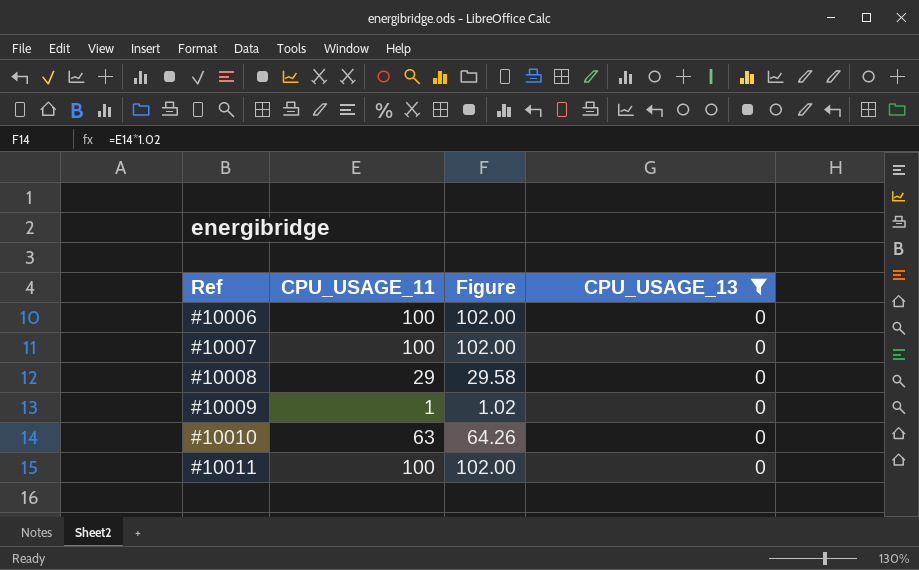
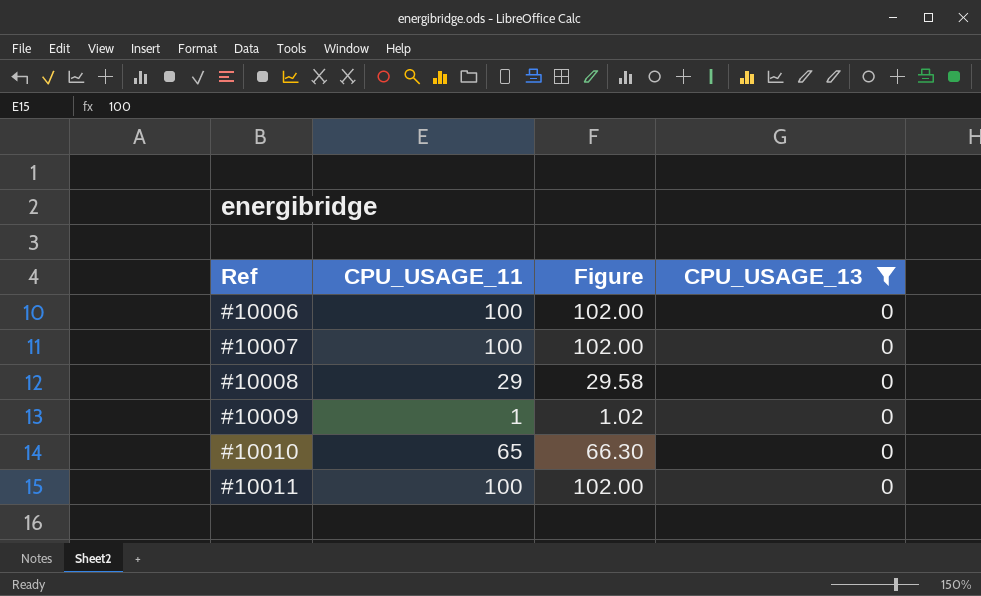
#10010 | CPU_USAGE_11: 63 -> 65
#10010 | Figure: 64.26 -> 66.30

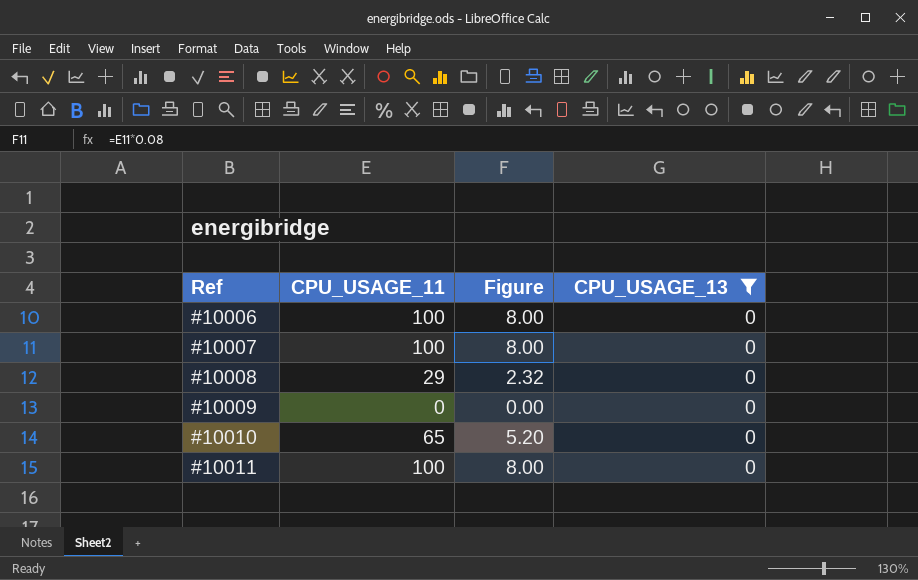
column Figure | formula: [CPU_USAGE_11] * 1.02 -> [CPU_USAGE_11] * 0.08
#10009 | CPU_USAGE_11: 1 -> 0

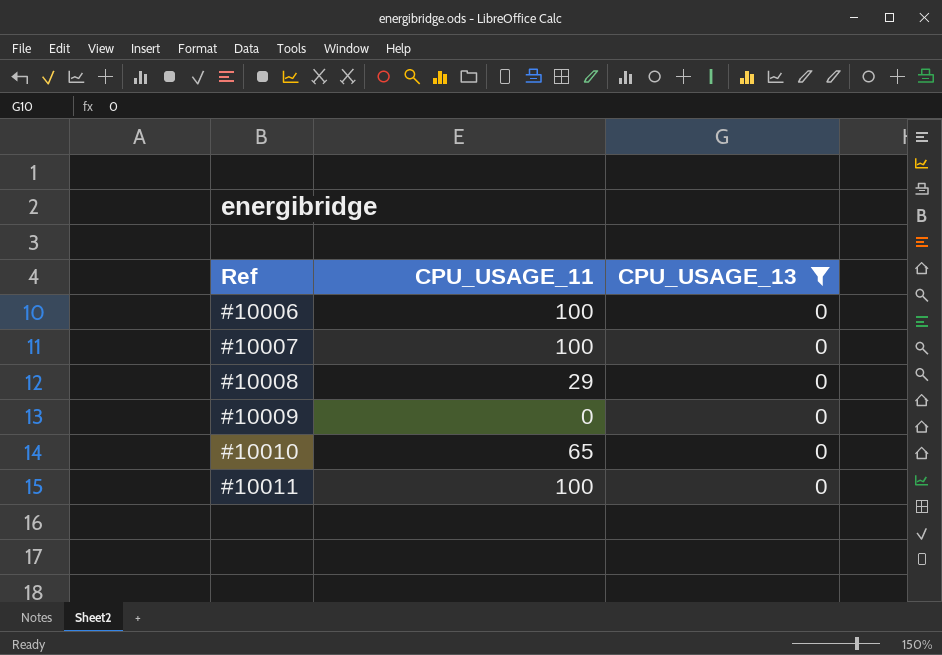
column Figure | formula: [CPU_USAGE_11] * 0.08 -> none

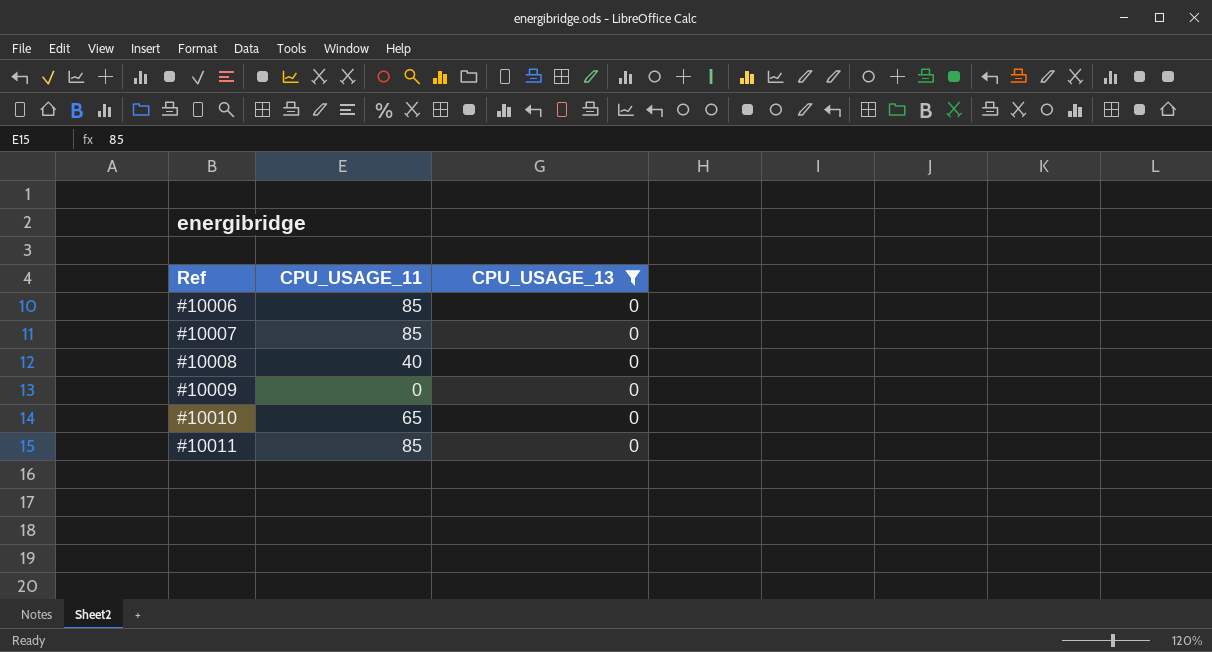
#10006 | CPU_USAGE_11: 100 -> 85
#10007 | CPU_USAGE_11: 100 -> 85
#10008 | CPU_USAGE_11: 29 -> 40
#10011 | CPU_USAGE_11: 100 -> 85

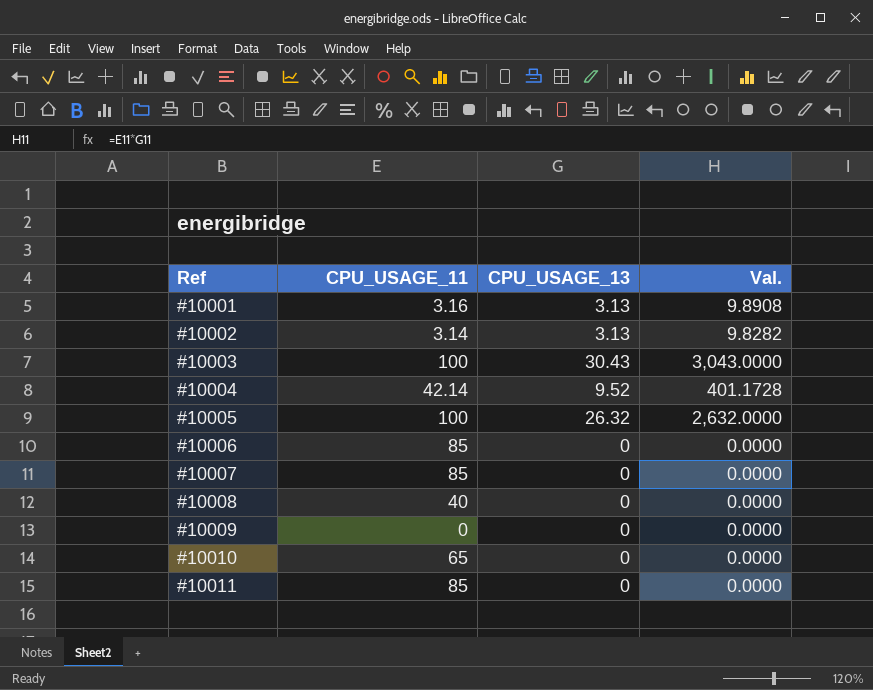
filter: CPU_USAGE_13 = 0 -> none
column Val. | formula: none -> [CPU_USAGE_11] * [CPU_USAGE_13]

